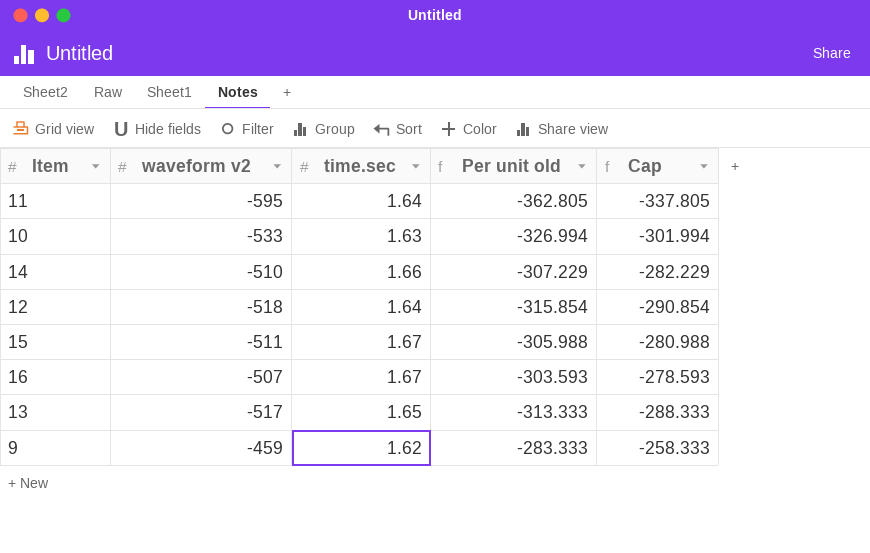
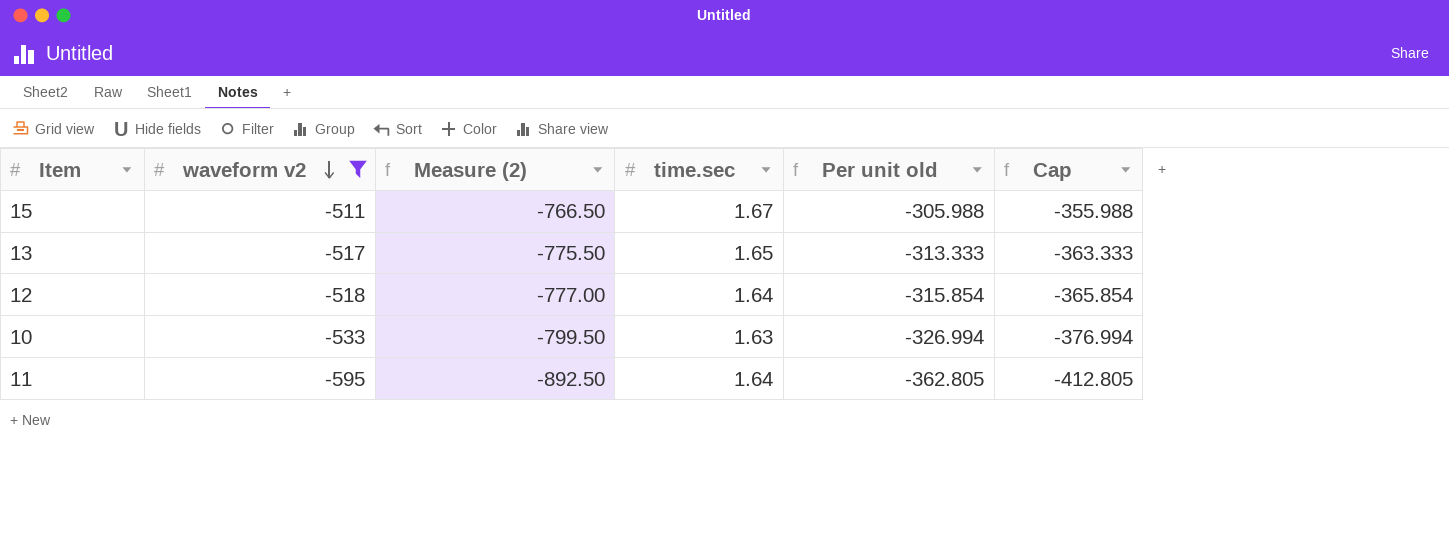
filter: none -> waveform v2 <= -511
row order: none -> waveform v2 descending
column Measure (2) | formula: none -> [waveform v2] * 1.5
column Cap | formula: [Per unit old] + 25 -> [Per unit old] - 50

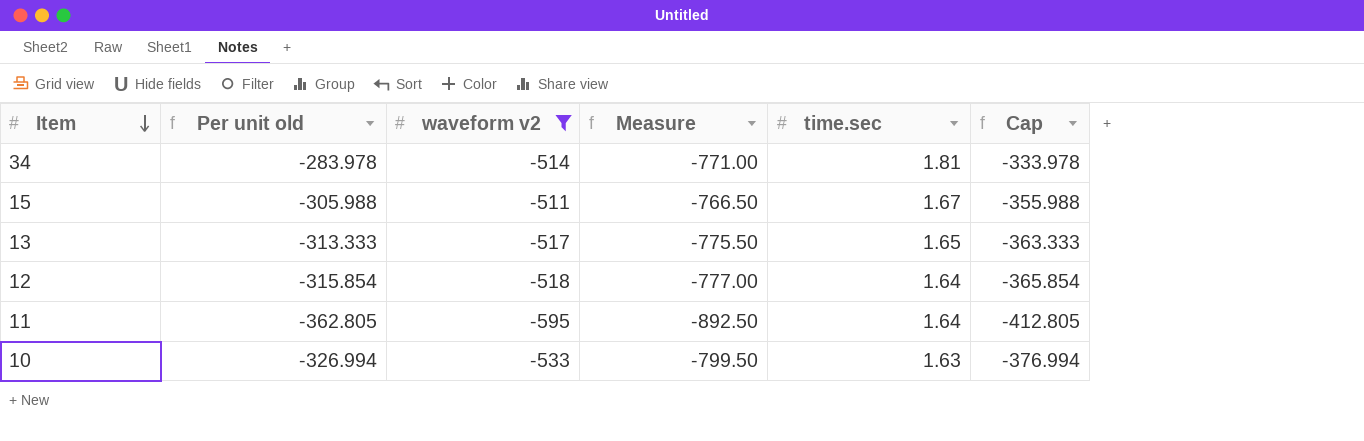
row order: waveform v2 descending -> Item descending
column Per unit old | position: 5 -> 2
column name: Measure (2) -> Measure
row 34: none -> -283.978 | -514 | -771.00 | 1.81 | -333.978

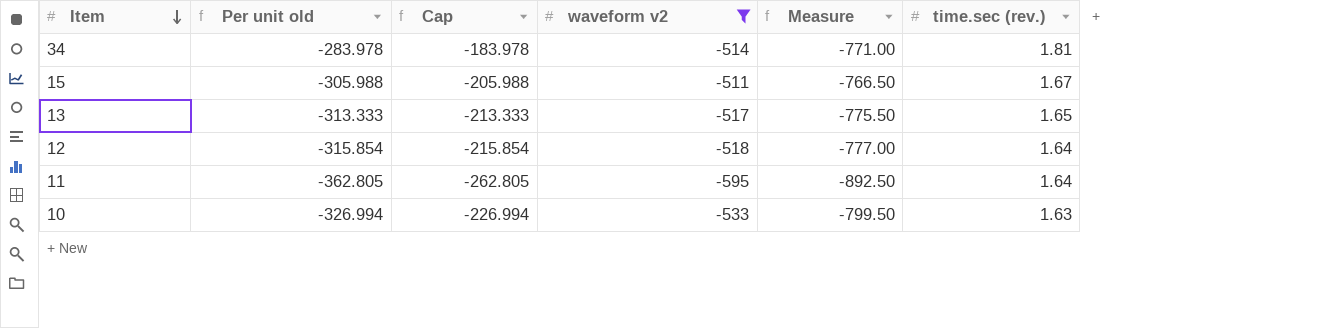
column Cap | formula: [Per unit old] - 50 -> [Per unit old] + 100
column Cap | position: 6 -> 3
column name: time.sec -> time.sec (rev.)

